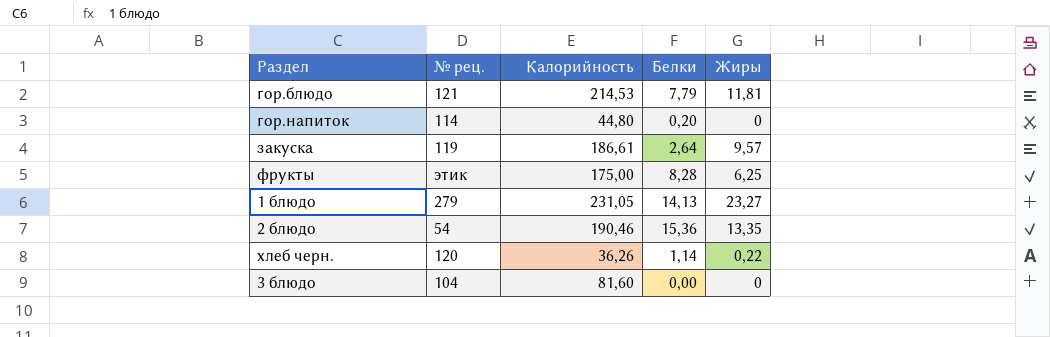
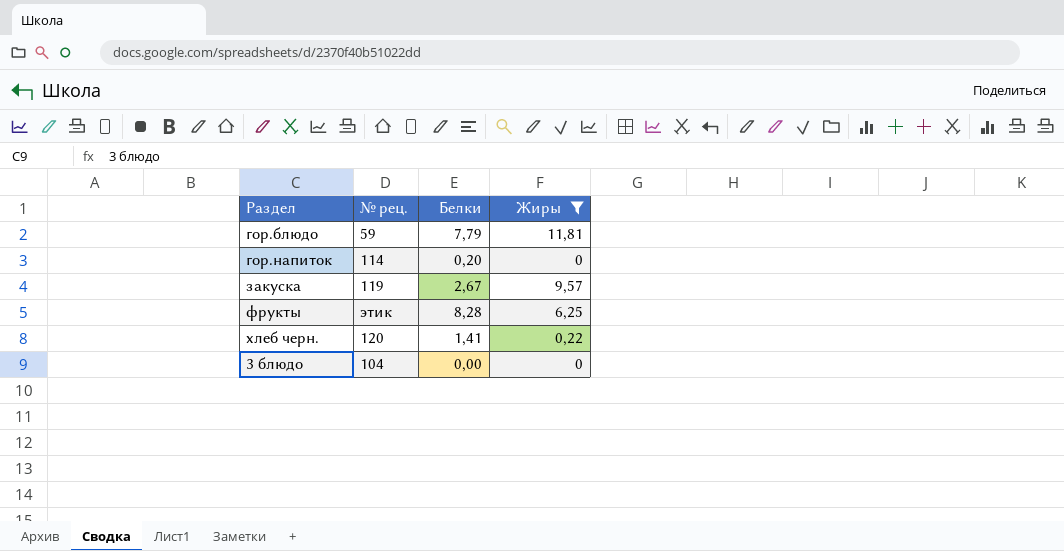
filter: none -> Жиры <= 11,81
column Калорийность | position: 3 -> none
гор.блюдо | № рец.: 121 -> 59
закуска | Белки: 2,64 -> 2,67
хлеб черн. | Белки: 1,14 -> 1,41

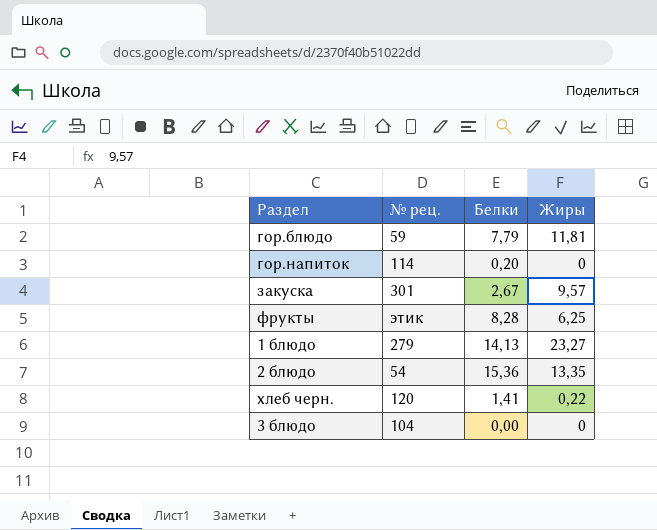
filter: Жиры <= 11,81 -> none
закуска | № рец.: 119 -> 301

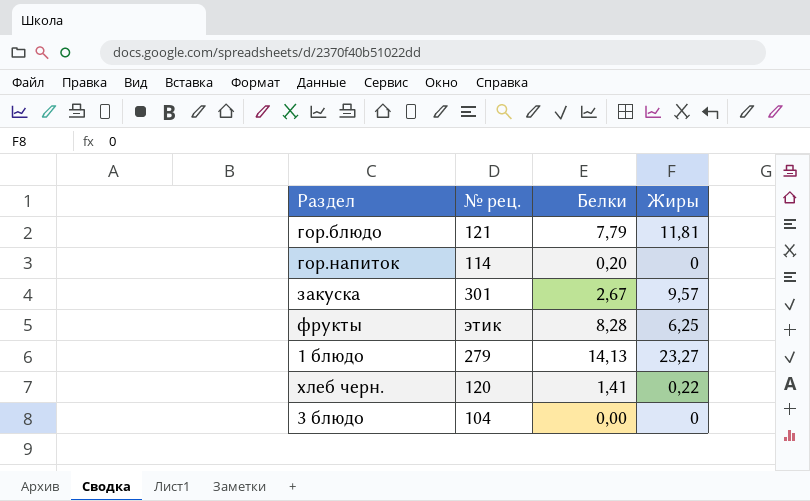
row 2 блюдо: 54 | 15,36 | 13,35 -> none
гор.блюдо | № рец.: 59 -> 121

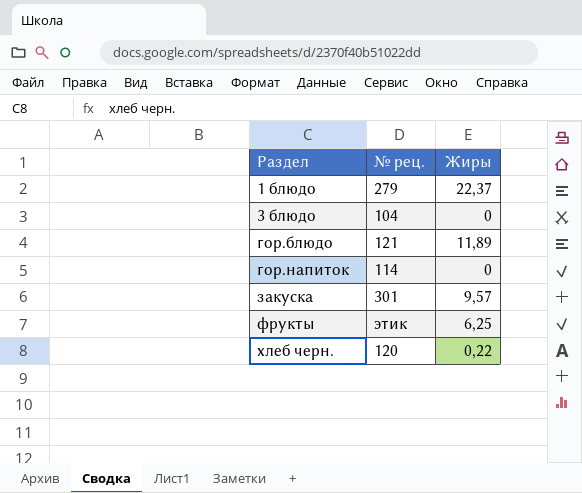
row order: none -> Раздел ascending
column Белки | position: 3 -> none
1 блюдо | Жиры: 23,27 -> 22,37
гор.блюдо | Жиры: 11,81 -> 11,89

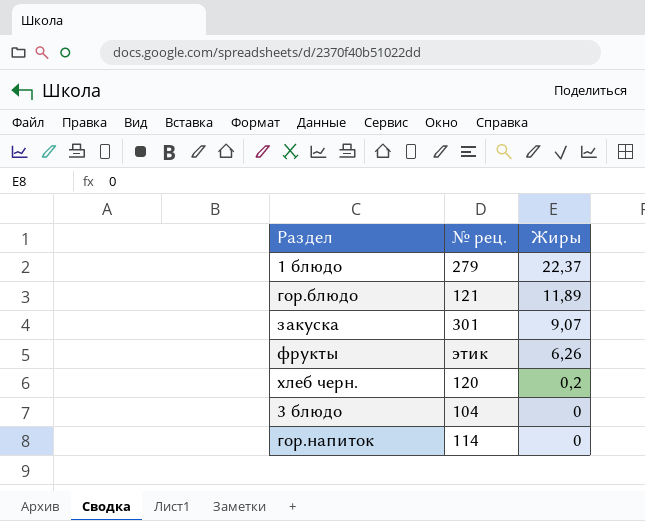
row order: Раздел ascending -> Жиры descending
закуска | Жиры: 9,57 -> 9,07
фрукты | Жиры: 6,25 -> 6,26
хлеб черн. | Жиры: 0,22 -> 0,2

